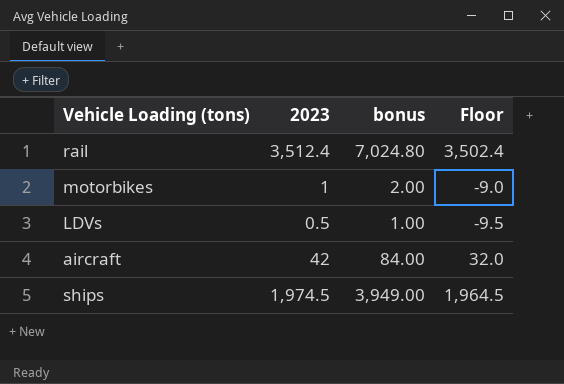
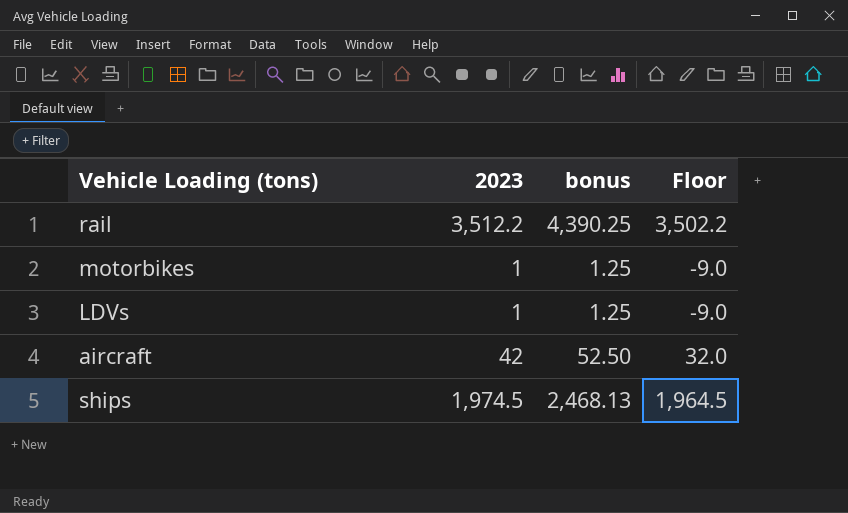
column bonus | formula: [2023] * 2 -> [2023] * 1.25
rail | 2023: 3,512.4 -> 3,512.2
rail | Floor: 3,502.4 -> 3,502.2
LDVs | 2023: 0.5 -> 1
LDVs | Floor: -9.5 -> -9.0

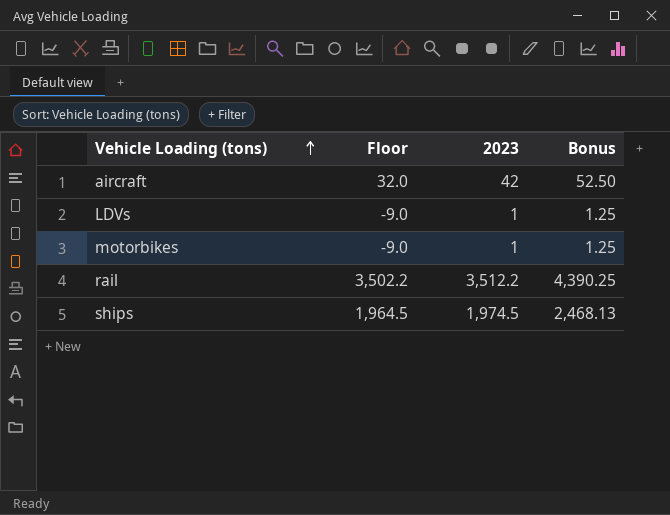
row order: none -> Vehicle Loading (tons) ascending
column Floor | position: 4 -> 2
column name: bonus -> Bonus

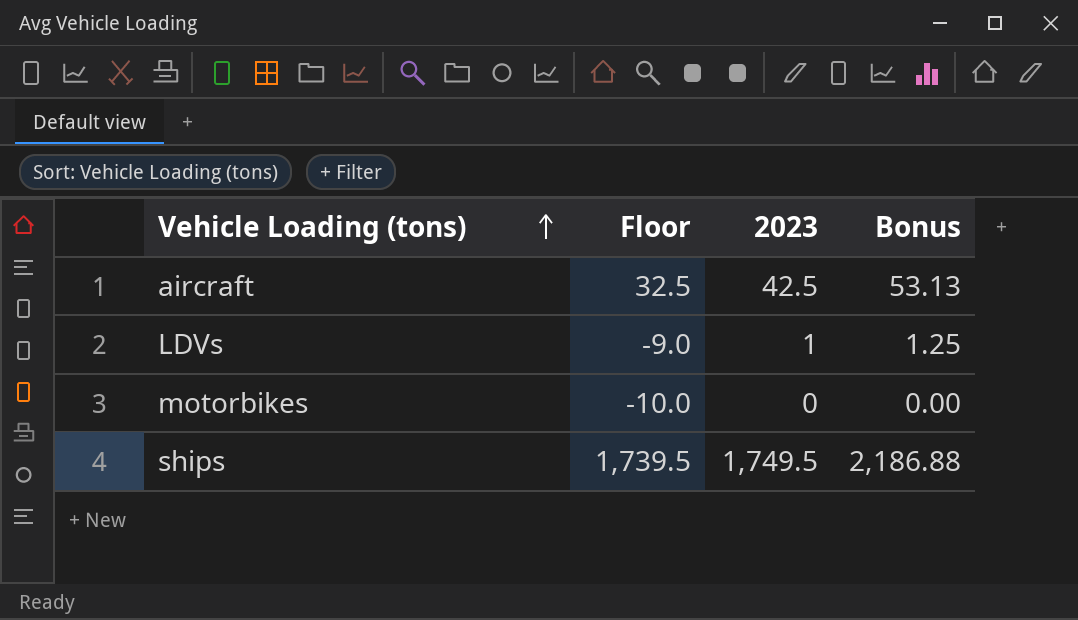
row rail: 3,502.2 | 3,512.2 | 4,390.25 -> none
aircraft | Floor: 32.0 -> 32.5
aircraft | 2023: 42 -> 42.5
aircraft | Bonus: 52.50 -> 53.13
motorbikes | Floor: -9.0 -> -10.0
motorbikes | 2023: 1 -> 0
motorbikes | Bonus: 1.25 -> 0.00
ships | Floor: 1,964.5 -> 1,739.5
ships | 2023: 1,974.5 -> 1,749.5
ships | Bonus: 2,468.13 -> 2,186.88

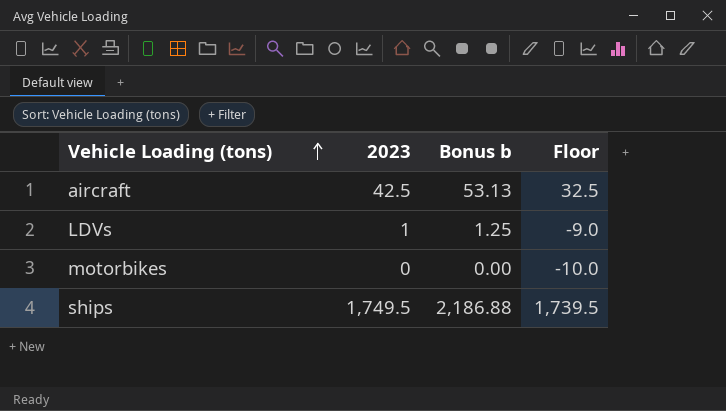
column name: Bonus -> Bonus b
column Floor | position: 2 -> 4

